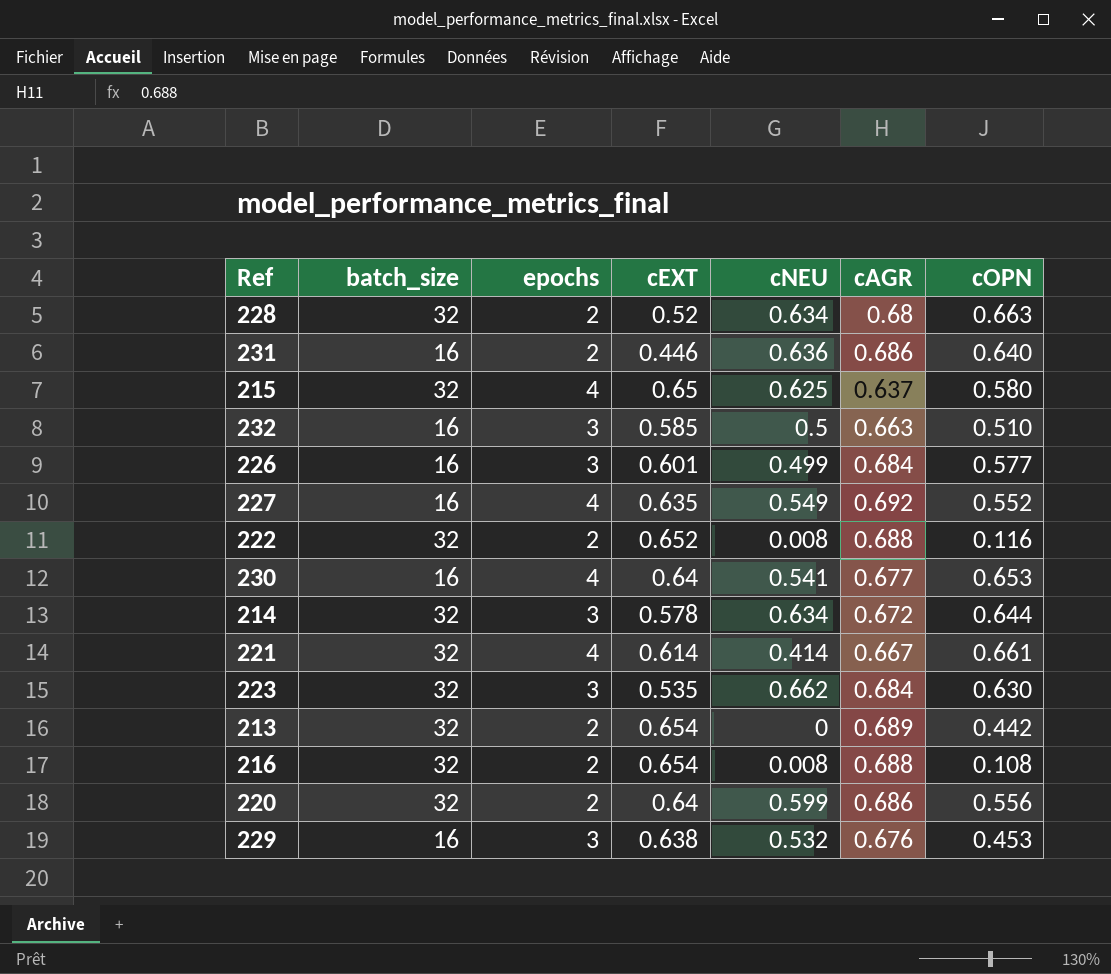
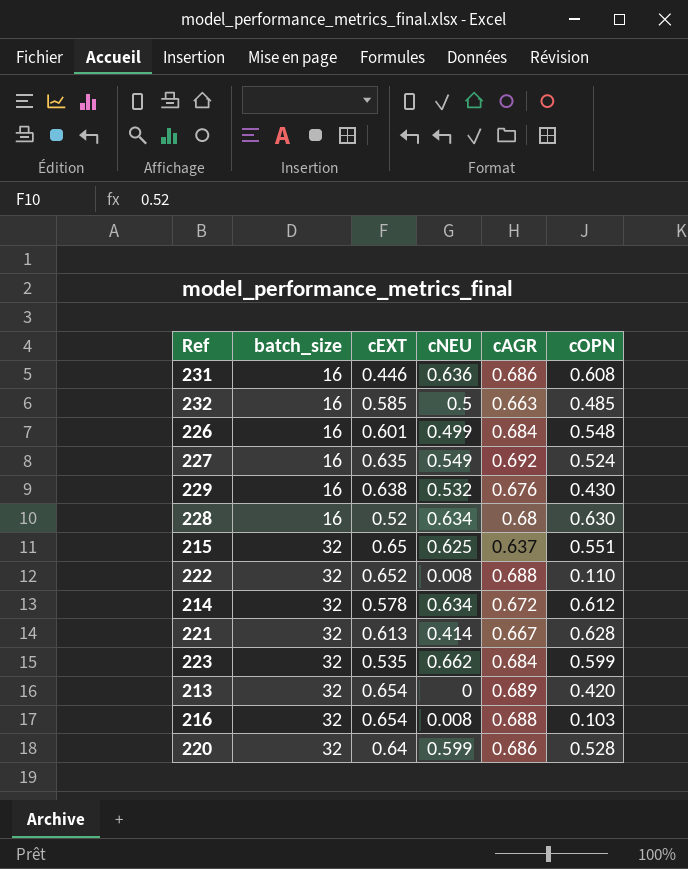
row order: none -> batch_size ascending
column epochs | position: 3 -> none
row 230: 16 | 4 | 0.64 | 0.541 | 0.677 | 0.653 -> none
231 | cOPN: 0.640 -> 0.608
232 | cOPN: 0.510 -> 0.485
226 | cOPN: 0.577 -> 0.548
227 | cOPN: 0.552 -> 0.524
229 | cOPN: 0.453 -> 0.430
228 | batch_size: 32 -> 16
228 | cOPN: 0.663 -> 0.630
215 | cOPN: 0.580 -> 0.551
222 | cOPN: 0.116 -> 0.110
214 | cOPN: 0.644 -> 0.612
221 | cEXT: 0.614 -> 0.613
221 | cOPN: 0.661 -> 0.628
223 | cOPN: 0.630 -> 0.599
213 | cOPN: 0.442 -> 0.420
216 | cOPN: 0.108 -> 0.103
220 | cOPN: 0.556 -> 0.528

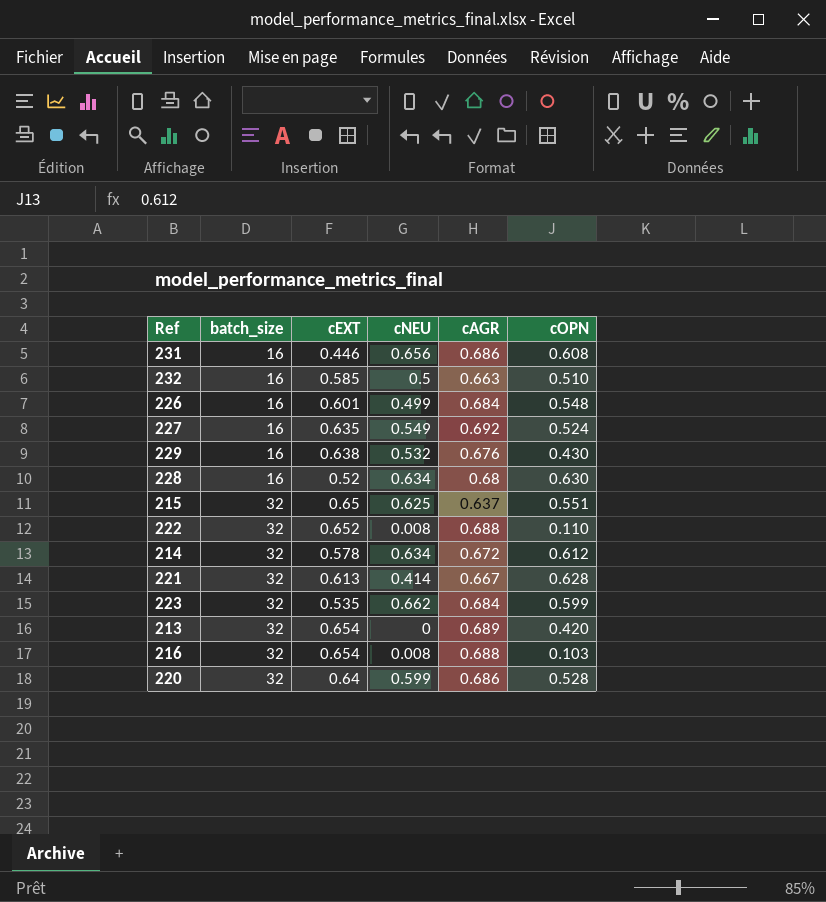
231 | cNEU: 0.636 -> 0.656
232 | cOPN: 0.485 -> 0.510

